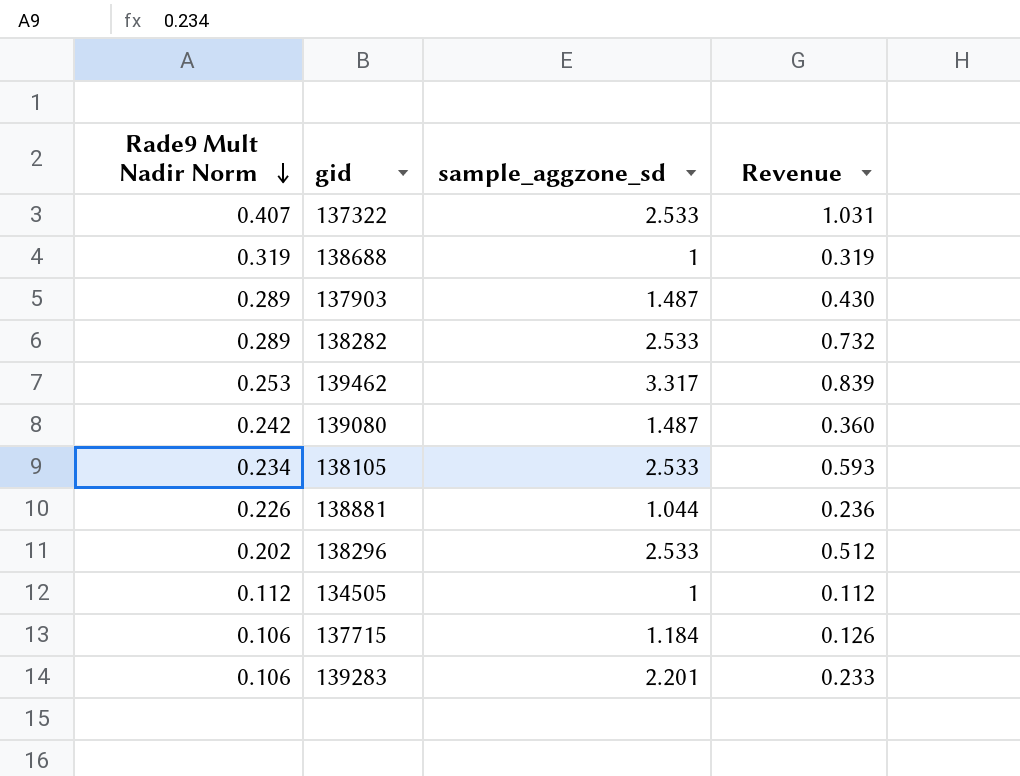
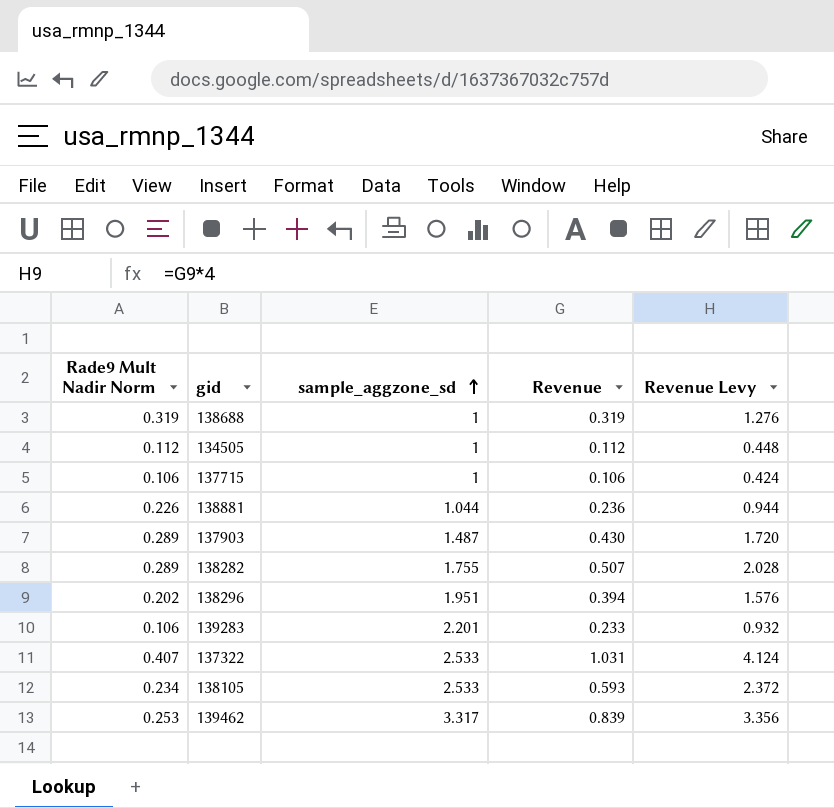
row order: Rade9 Mult Nadir Norm descending -> sample_aggzone_sd ascending
column Revenue Levy | formula: none -> [Revenue] * 4
row 139080: 0.242 | 1.487 | 0.360 -> none
137715 | sample_aggzone_sd: 1.184 -> 1
137715 | Revenue: 0.126 -> 0.106
138282 | sample_aggzone_sd: 2.533 -> 1.755
138282 | Revenue: 0.732 -> 0.507
138296 | sample_aggzone_sd: 2.533 -> 1.951
138296 | Revenue: 0.512 -> 0.394

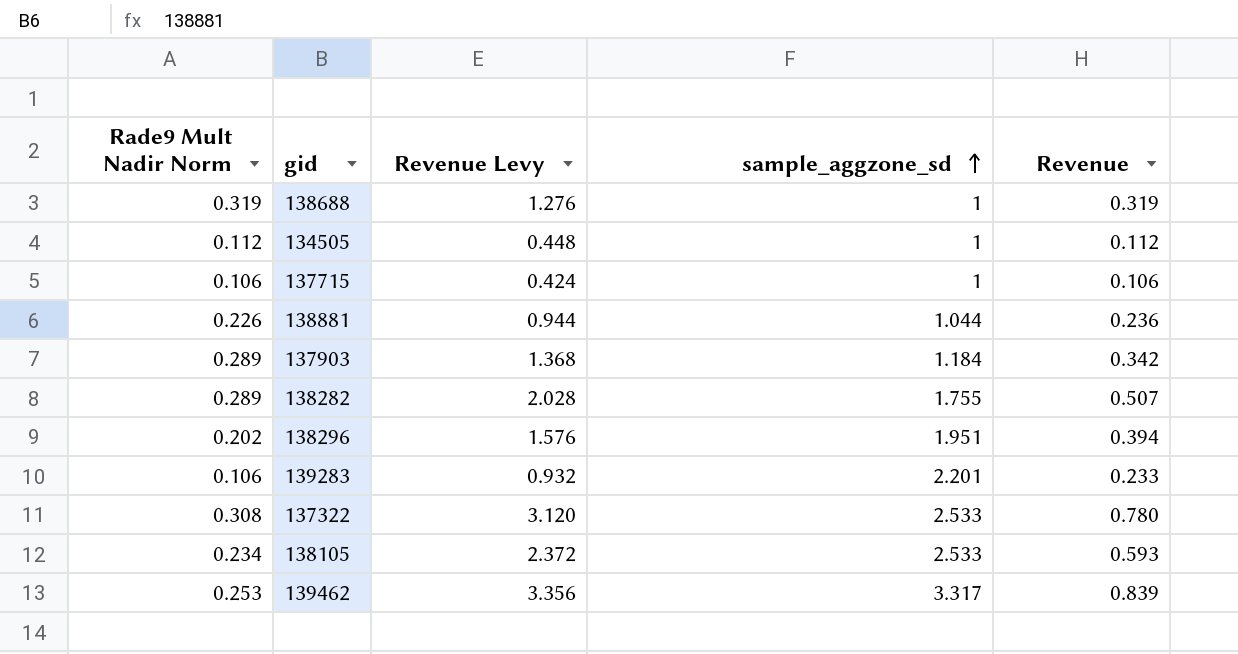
column Revenue Levy | position: 5 -> 3
137903 | Revenue Levy: 1.720 -> 1.368
137903 | sample_aggzone_sd: 1.487 -> 1.184
137903 | Revenue: 0.430 -> 0.342
137322 | Rade9 Mult Nadir Norm: 0.407 -> 0.308
137322 | Revenue Levy: 4.124 -> 3.120
137322 | Revenue: 1.031 -> 0.780

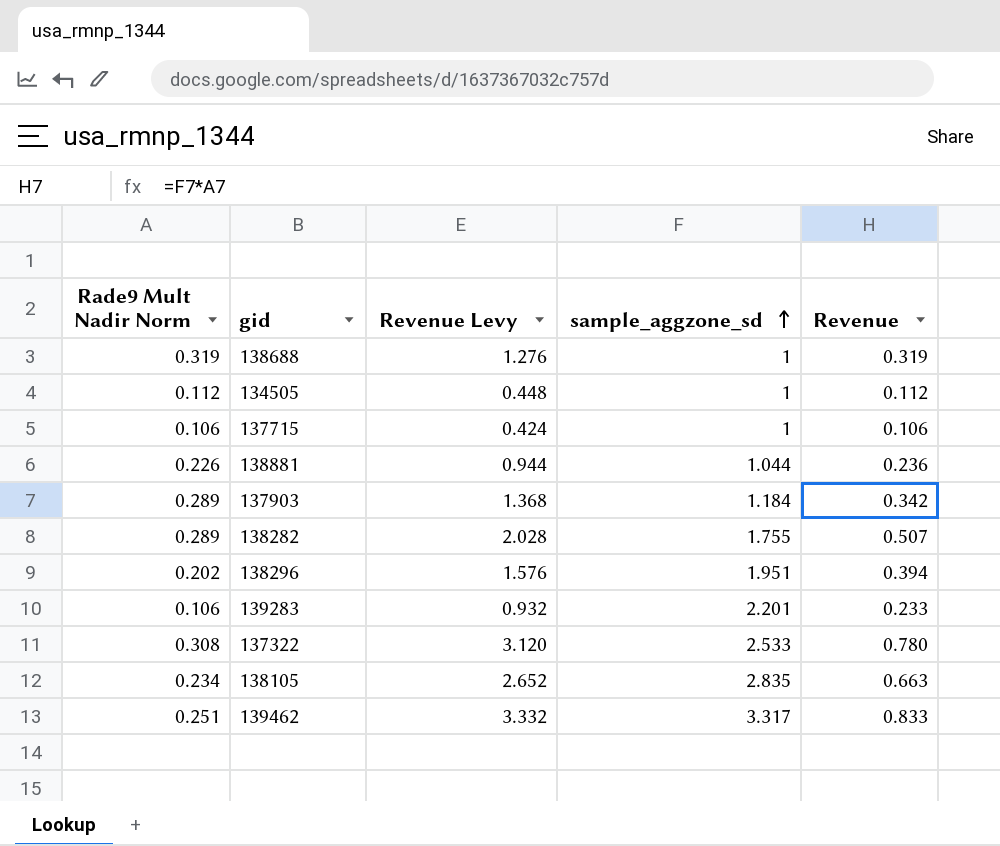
138105 | Revenue Levy: 2.372 -> 2.652
138105 | sample_aggzone_sd: 2.533 -> 2.835
138105 | Revenue: 0.593 -> 0.663
139462 | Rade9 Mult Nadir Norm: 0.253 -> 0.251
139462 | Revenue Levy: 3.356 -> 3.332
139462 | Revenue: 0.839 -> 0.833

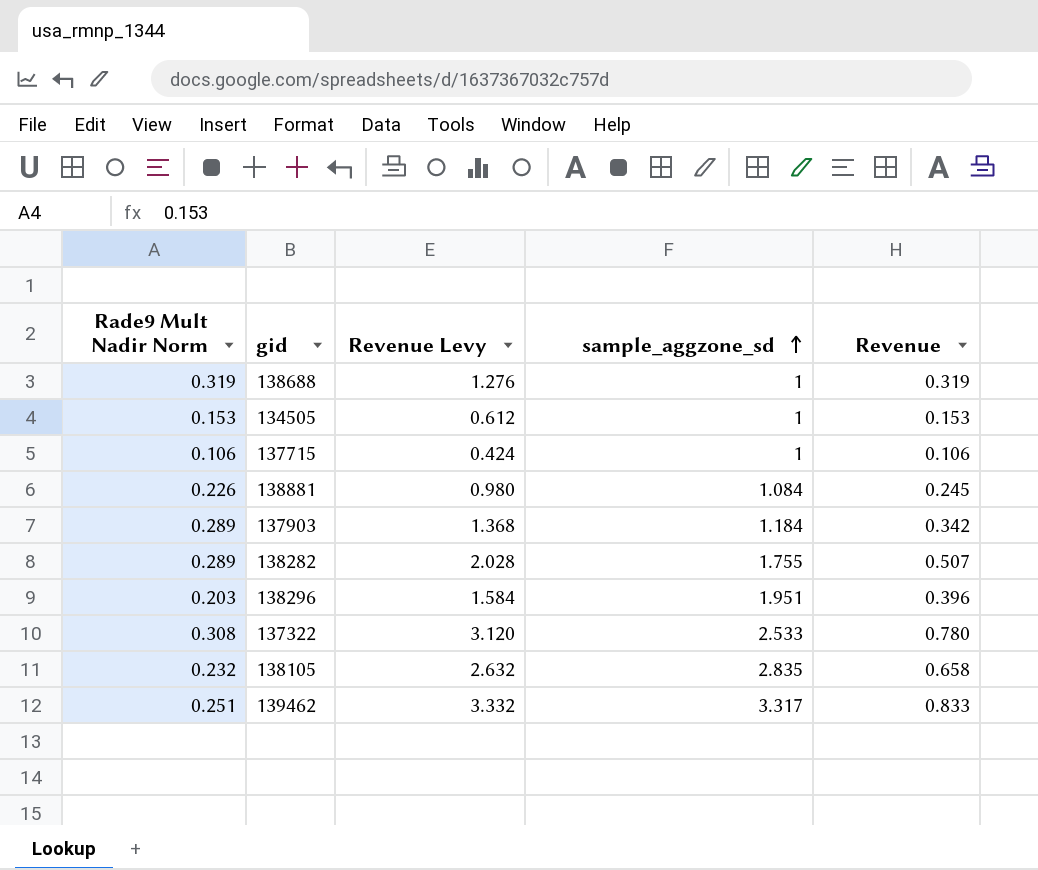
row 139283: 0.106 | 0.932 | 2.201 | 0.233 -> none
134505 | Rade9 Mult Nadir Norm: 0.112 -> 0.153
134505 | Revenue Levy: 0.448 -> 0.612
134505 | Revenue: 0.112 -> 0.153
138881 | Revenue Levy: 0.944 -> 0.980
138881 | sample_aggzone_sd: 1.044 -> 1.084
138881 | Revenue: 0.236 -> 0.245
138296 | Rade9 Mult Nadir Norm: 0.202 -> 0.203
138296 | Revenue Levy: 1.576 -> 1.584
138296 | Revenue: 0.394 -> 0.396
138105 | Rade9 Mult Nadir Norm: 0.234 -> 0.232
138105 | Revenue Levy: 2.652 -> 2.632
138105 | Revenue: 0.663 -> 0.658

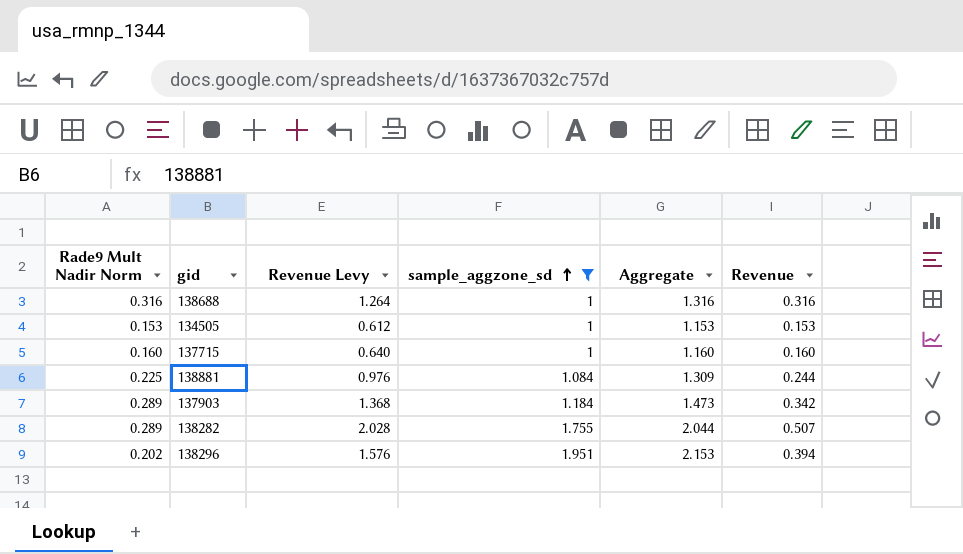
filter: none -> sample_aggzone_sd <= 1.951
column Aggregate | formula: none -> [Rade9 Mult Nadir Norm] + [sample_aggzone_sd]
138688 | Rade9 Mult Nadir Norm: 0.319 -> 0.316
138688 | Revenue Levy: 1.276 -> 1.264
138688 | Revenue: 0.319 -> 0.316
137715 | Rade9 Mult Nadir Norm: 0.106 -> 0.160
137715 | Revenue Levy: 0.424 -> 0.640
137715 | Revenue: 0.106 -> 0.160
138881 | Rade9 Mult Nadir Norm: 0.226 -> 0.225
138881 | Revenue Levy: 0.980 -> 0.976
138881 | Revenue: 0.245 -> 0.244
138296 | Rade9 Mult Nadir Norm: 0.203 -> 0.202
138296 | Revenue Levy: 1.584 -> 1.576
138296 | Revenue: 0.396 -> 0.394

